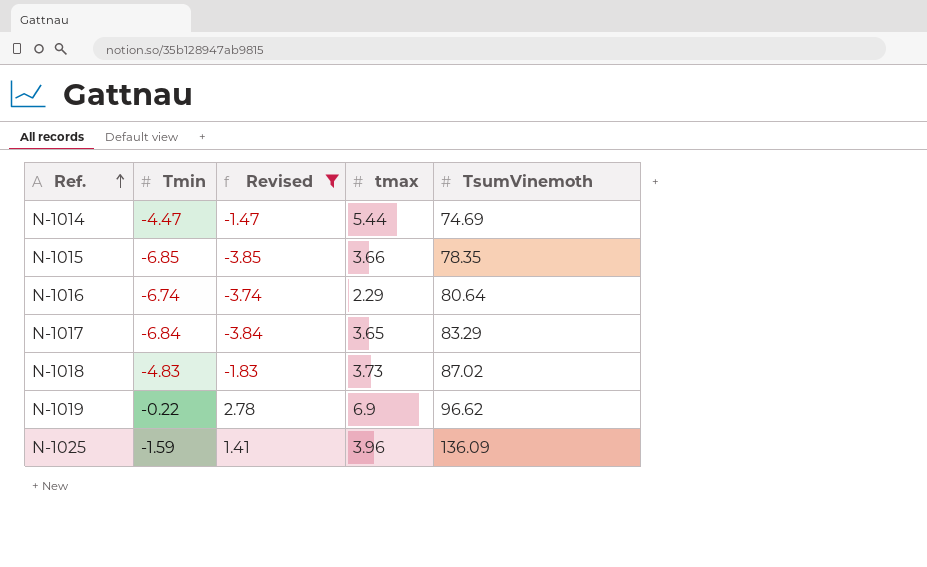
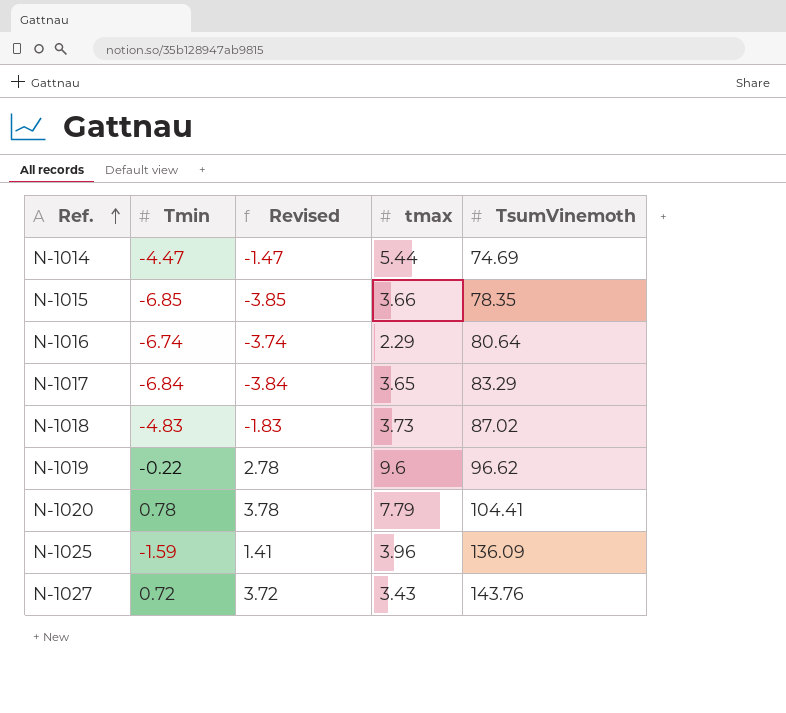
filter: Revised <= 2.78 -> none
N-1019 | tmax: 6.9 -> 9.6

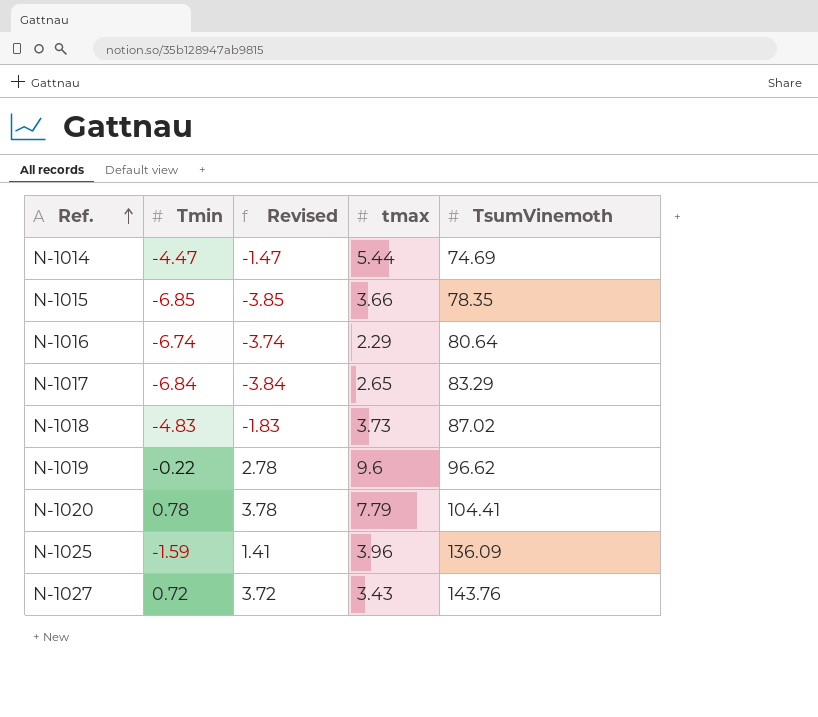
N-1017 | tmax: 3.65 -> 2.65

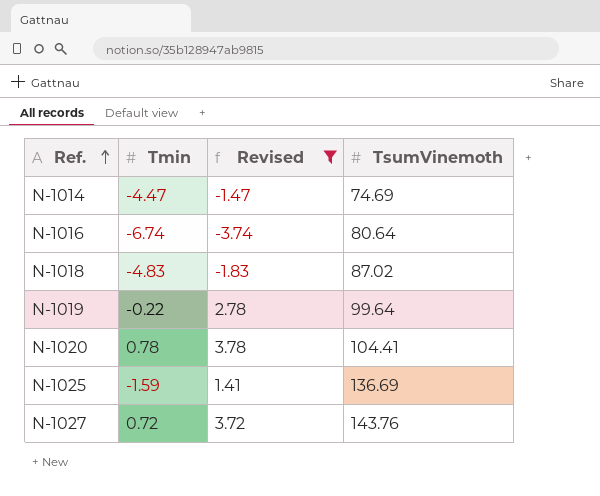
filter: none -> Revised >= -3.74
column tmax | position: 4 -> none
N-1019 | TsumVinemoth: 96.62 -> 99.64
N-1025 | TsumVinemoth: 136.09 -> 136.69

